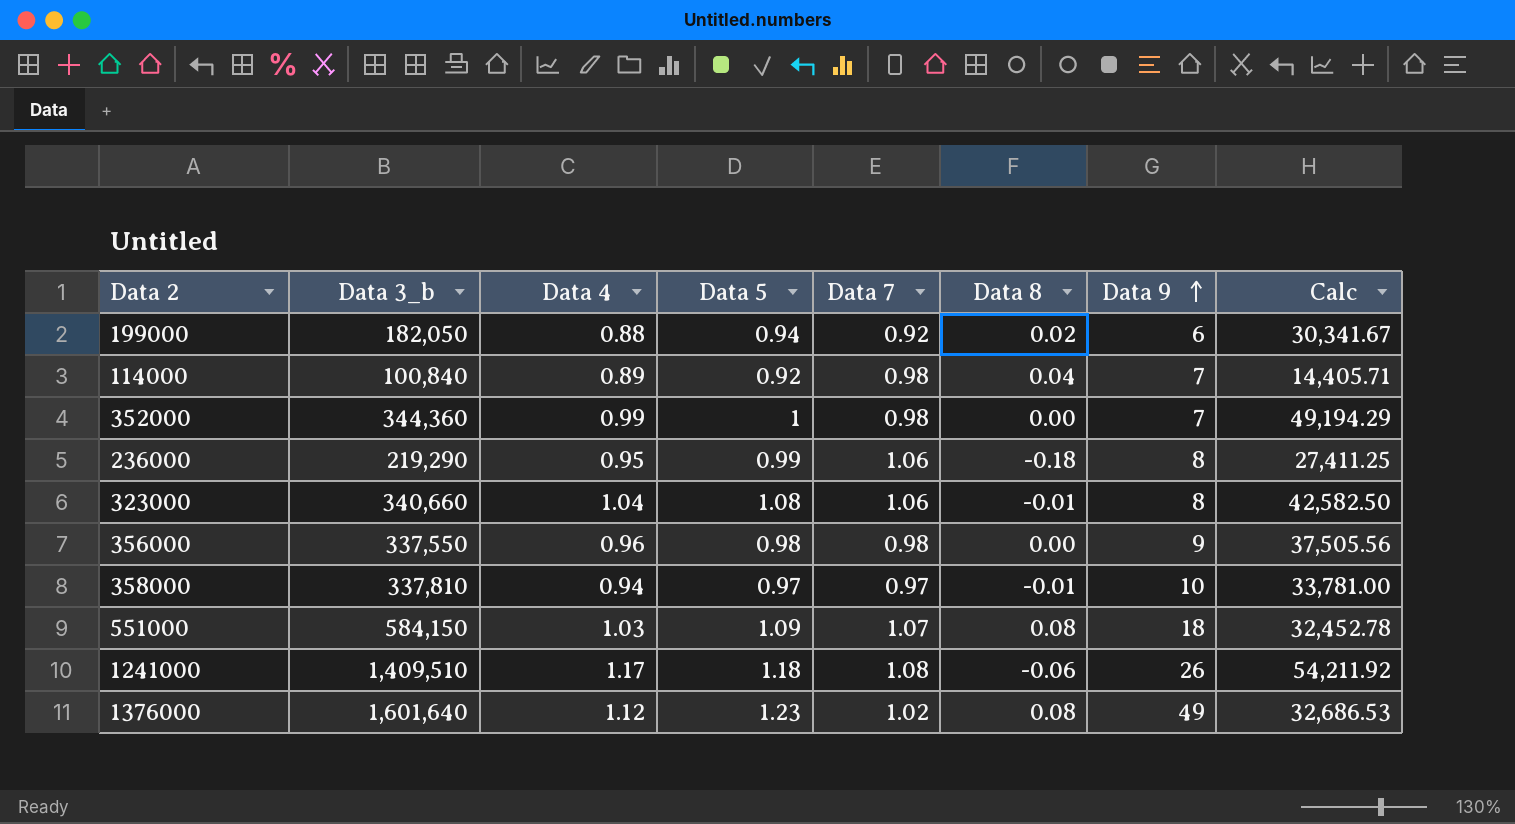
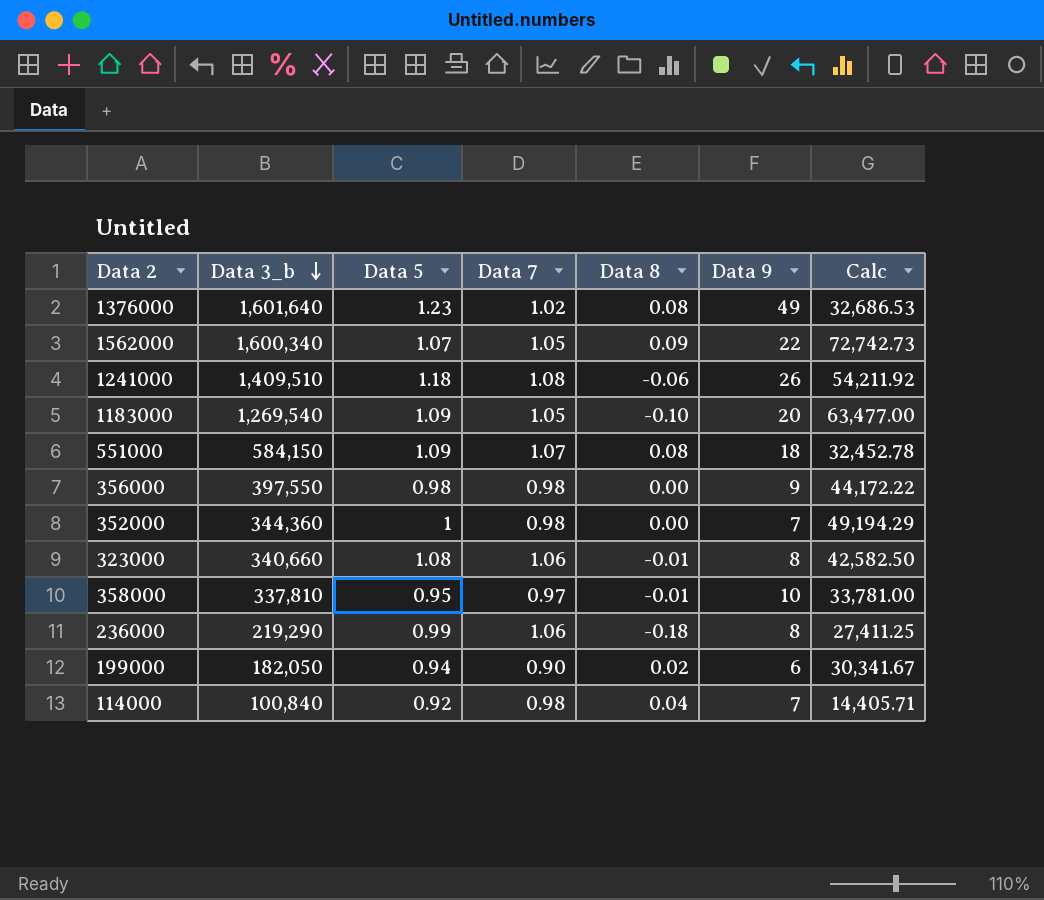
row order: Data 9 ascending -> Data 3_b descending
column Data 4 | position: 3 -> none
row 1562000: none -> 1,600,340 | 1.07 | 1.05 | 0.09 | 22 | 72,742.73
row 1183000: none -> 1,269,540 | 1.09 | 1.05 | -0.10 | 20 | 63,477.00
356000 | Data 3_b: 337,550 -> 397,550
356000 | Calc: 37,505.56 -> 44,172.22
358000 | Data 5: 0.97 -> 0.95
199000 | Data 7: 0.92 -> 0.90

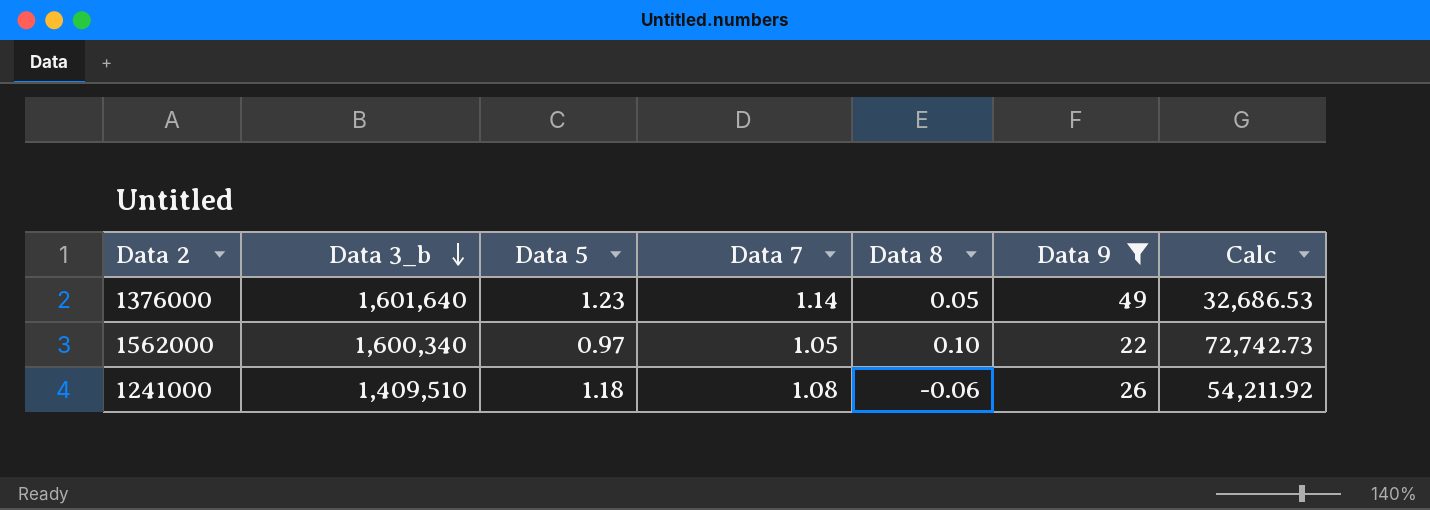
filter: none -> Data 9 >= 22
1376000 | Data 7: 1.02 -> 1.14
1376000 | Data 8: 0.08 -> 0.05
1562000 | Data 5: 1.07 -> 0.97
1562000 | Data 8: 0.09 -> 0.10

